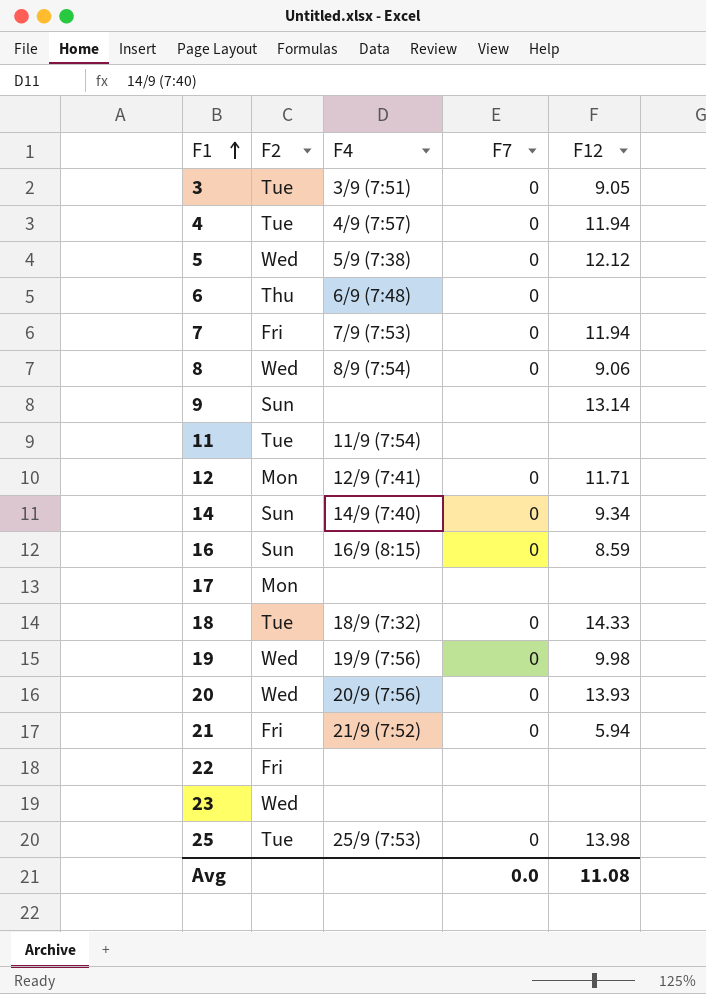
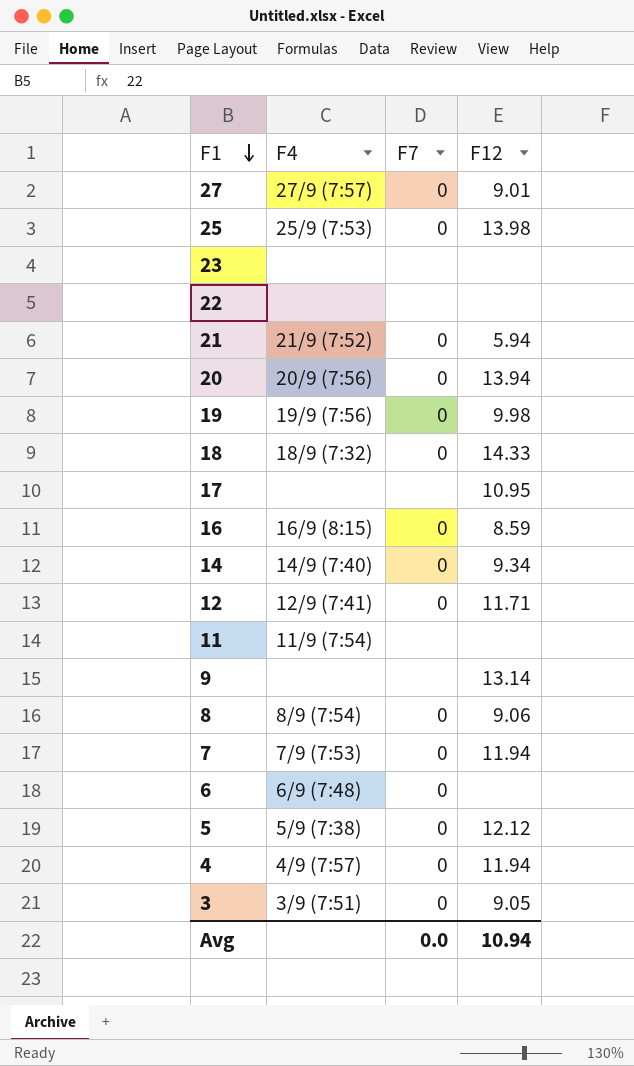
row order: F1 ascending -> F1 descending
column F2 | position: 2 -> none
row 27: none -> 27/9 (7:57) | 0 | 9.01
20 | F12: 13.93 -> 13.94
17 | F12: none -> 10.95
Avg | F12: 11.08 -> 10.94

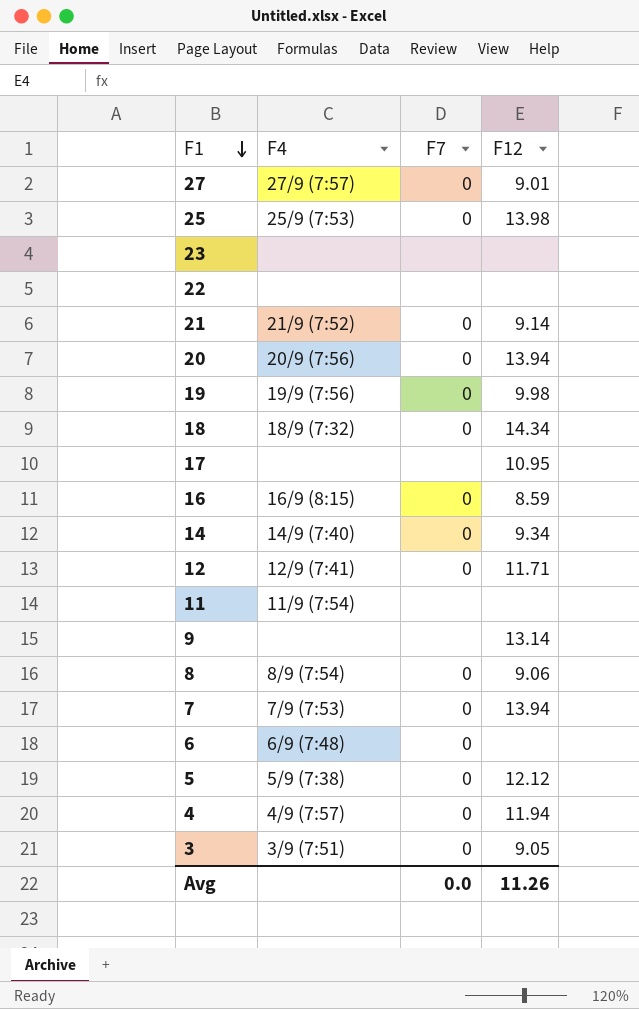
21 | F12: 5.94 -> 9.14
18 | F12: 14.33 -> 14.34
7 | F12: 11.94 -> 13.94
Avg | F12: 10.94 -> 11.26

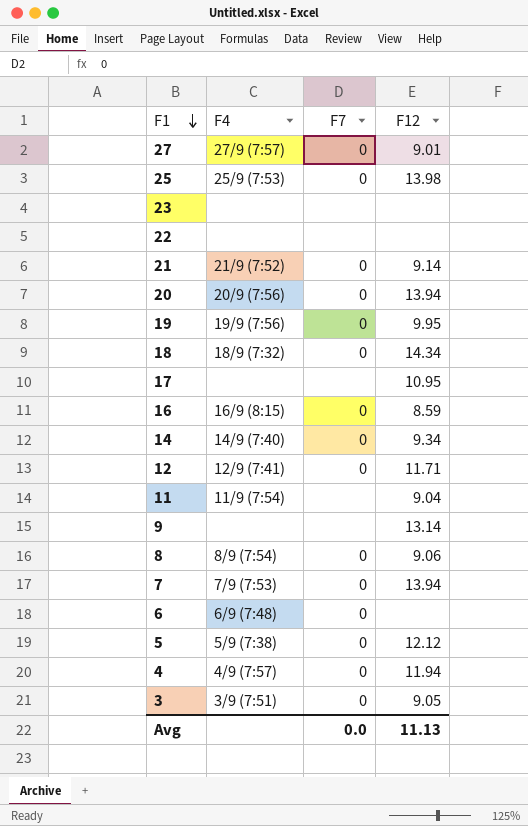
19 | F12: 9.98 -> 9.95
11 | F12: none -> 9.04
Avg | F12: 11.26 -> 11.13

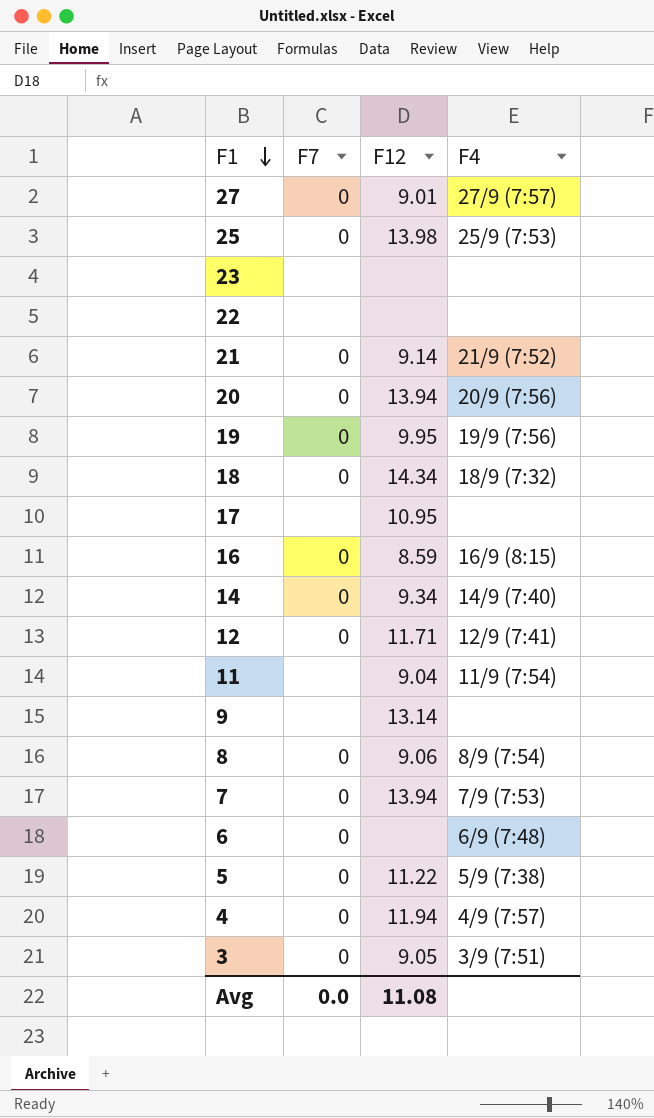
column F4 | position: 2 -> 4
5 | F12: 12.12 -> 11.22
Avg | F12: 11.13 -> 11.08

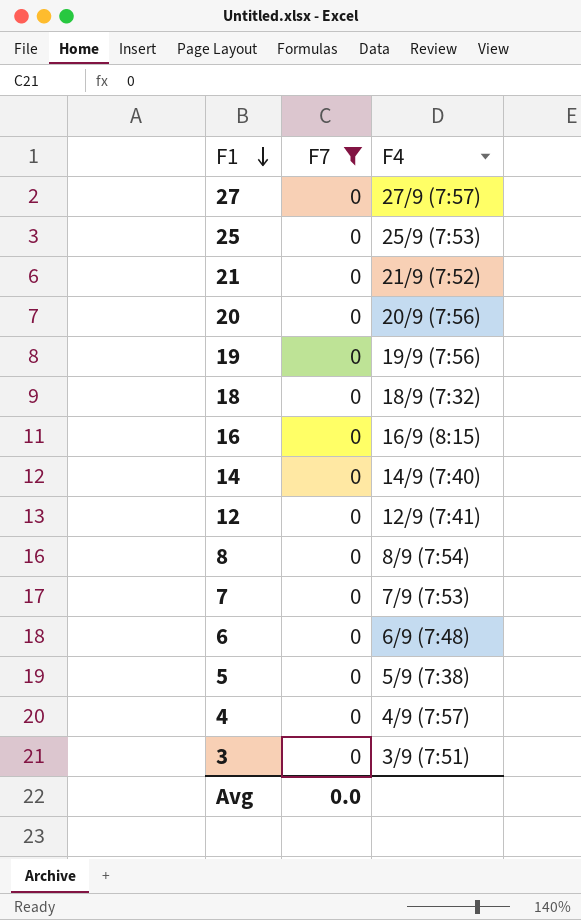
filter: none -> F7 = 0
column F12 | position: 3 -> none

